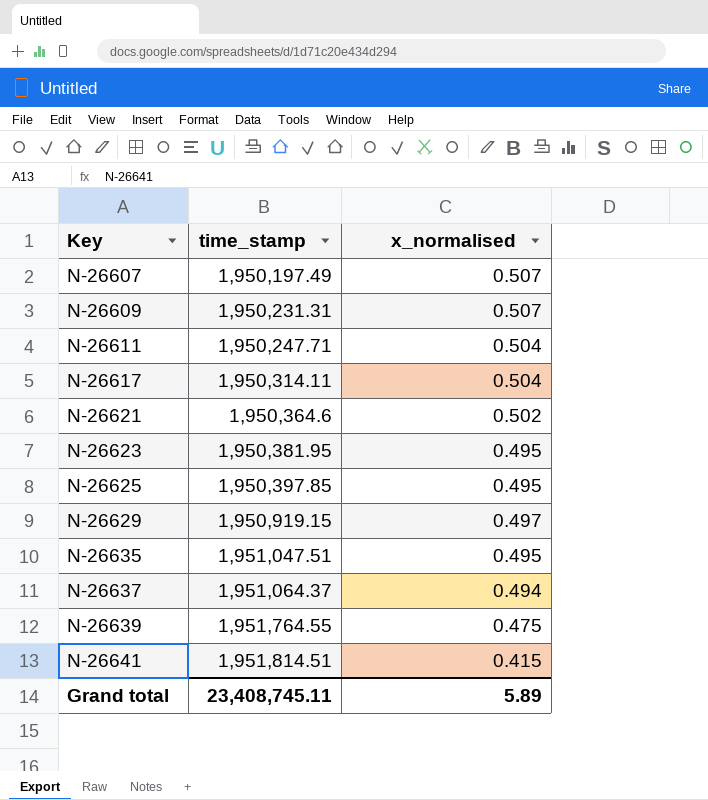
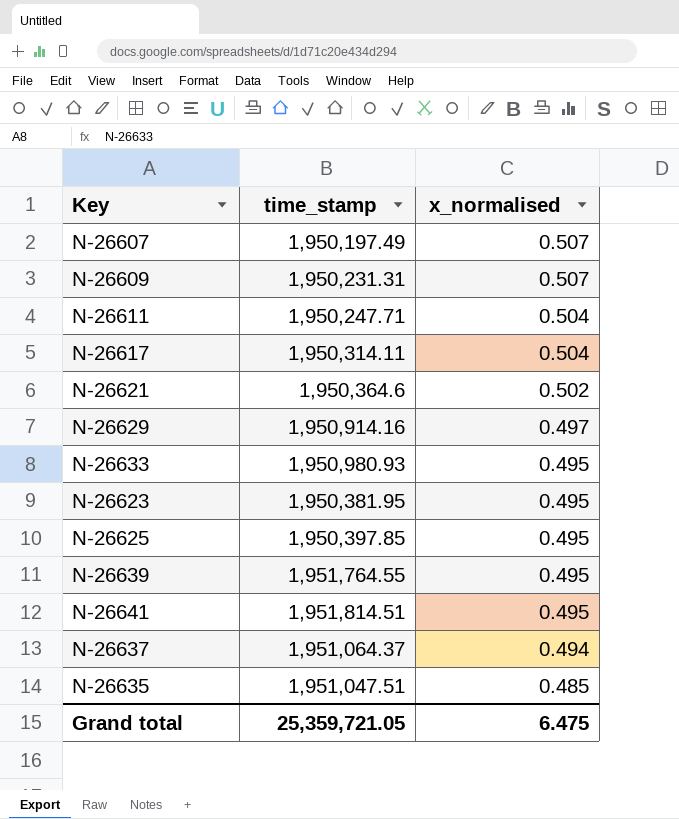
row order: Key ascending -> x_normalised descending
N-26629 | time_stamp: 1,950,919.15 -> 1,950,914.16
row N-26633: none -> 1,950,980.93 | 0.495
N-26639 | x_normalised: 0.475 -> 0.495
N-26641 | x_normalised: 0.415 -> 0.495
N-26635 | x_normalised: 0.495 -> 0.485
Grand total | time_stamp: 23,408,745.11 -> 25,359,721.05
Grand total | x_normalised: 5.89 -> 6.475

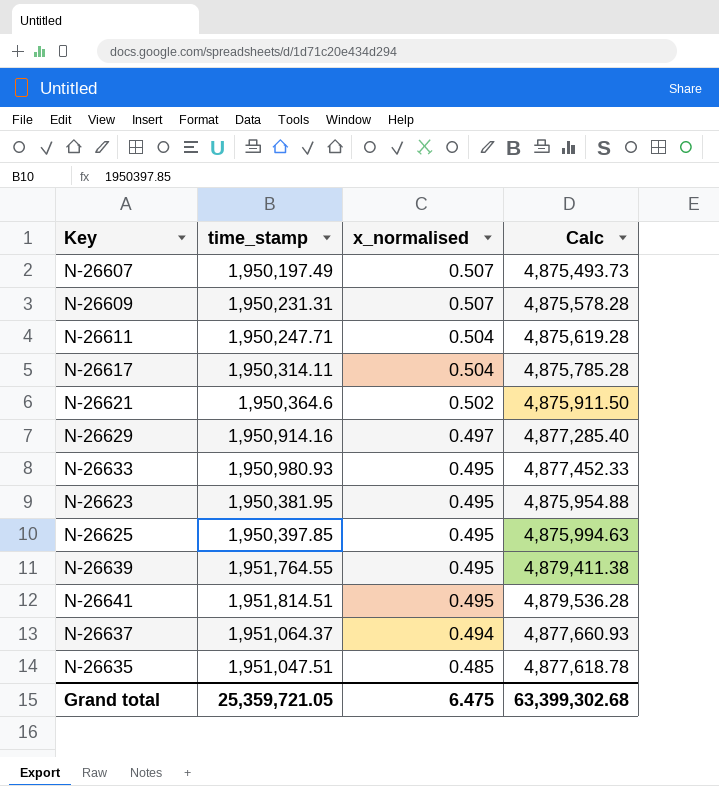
column Calc | formula: none -> [time_stamp] * 2.5

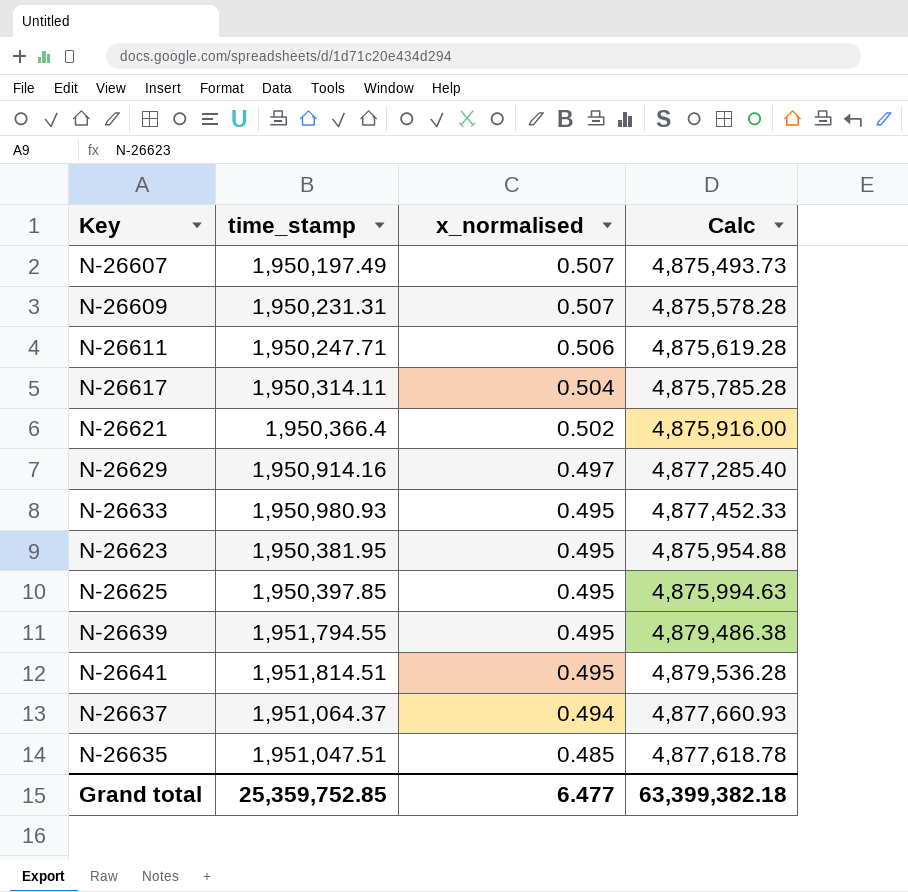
N-26611 | x_normalised: 0.504 -> 0.506
N-26621 | time_stamp: 1,950,364.6 -> 1,950,366.4
N-26621 | Calc: 4,875,911.50 -> 4,875,916.00
N-26639 | time_stamp: 1,951,764.55 -> 1,951,794.55
N-26639 | Calc: 4,879,411.38 -> 4,879,486.38
Grand total | time_stamp: 25,359,721.05 -> 25,359,752.85
Grand total | x_normalised: 6.475 -> 6.477
Grand total | Calc: 63,399,302.68 -> 63,399,382.18

